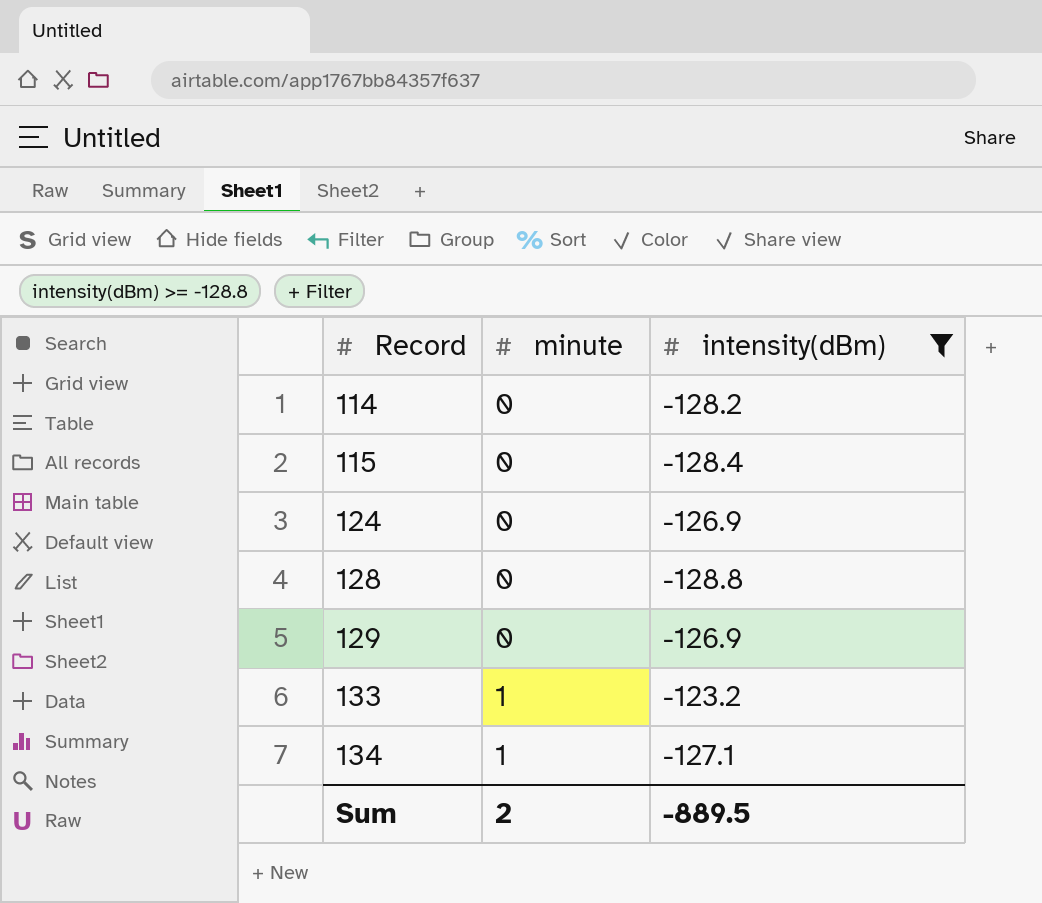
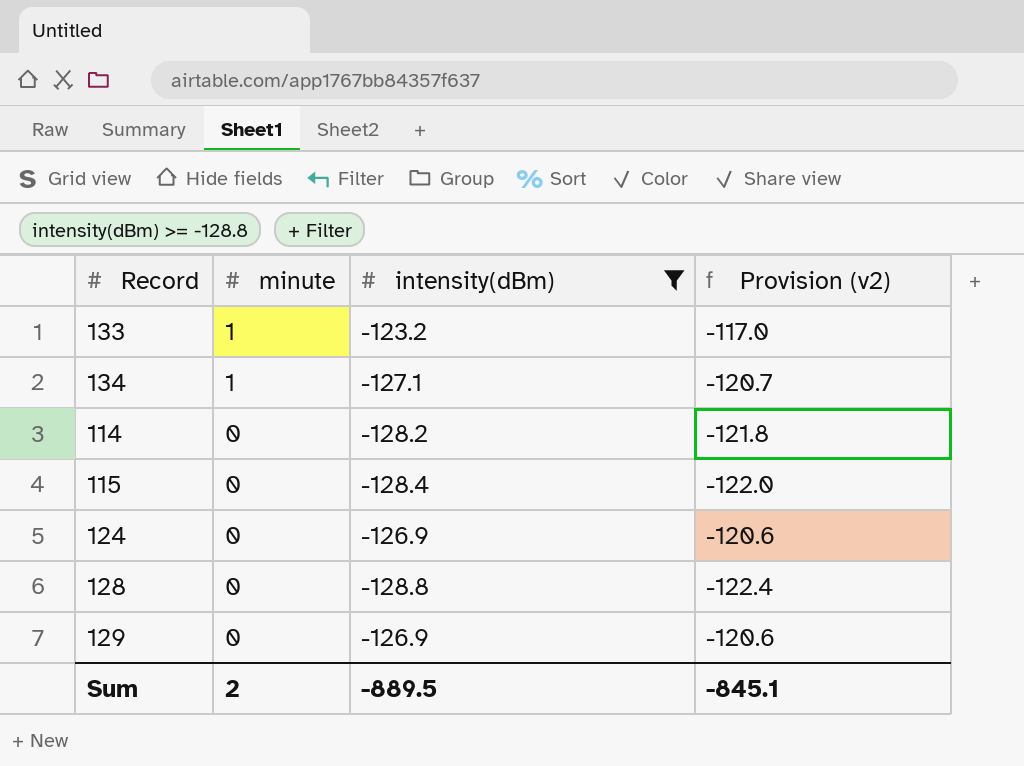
row order: Record ascending -> minute descending
column Provision (v2) | formula: none -> [intensity(dBm)] * 0.95

